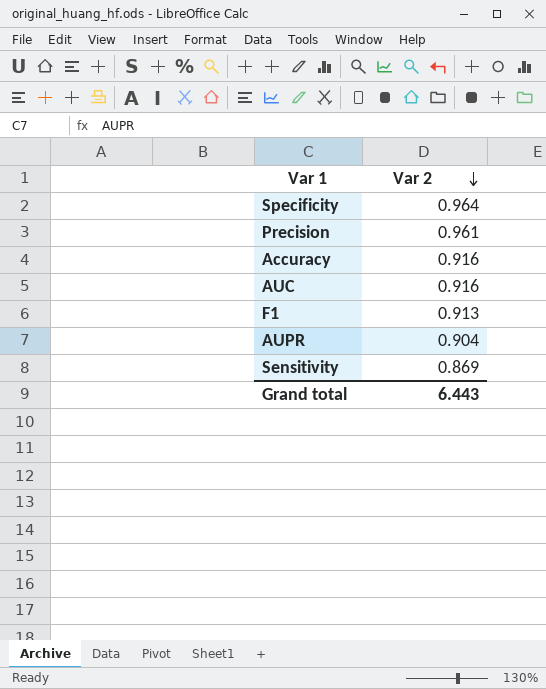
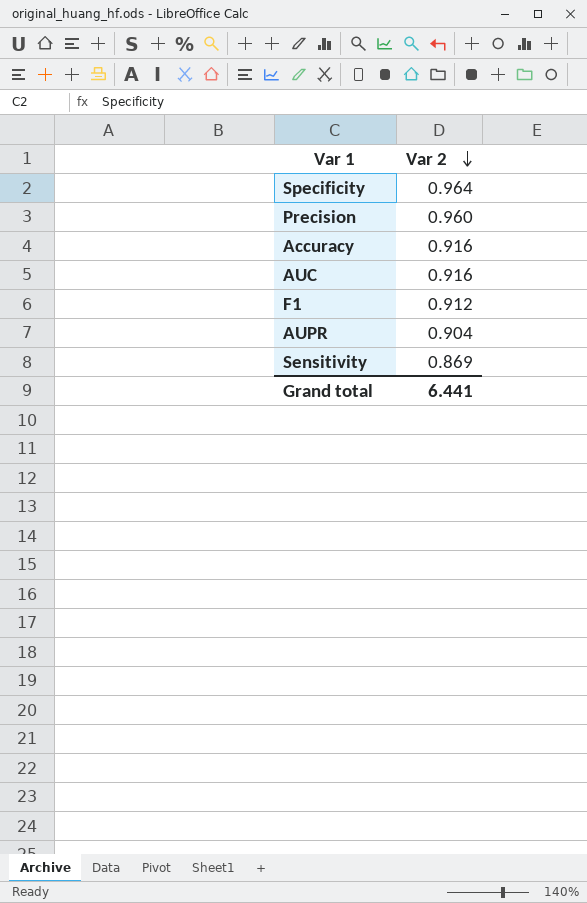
Precision | Var 2: 0.961 -> 0.960
F1 | Var 2: 0.913 -> 0.912
Grand total | Var 2: 6.443 -> 6.441

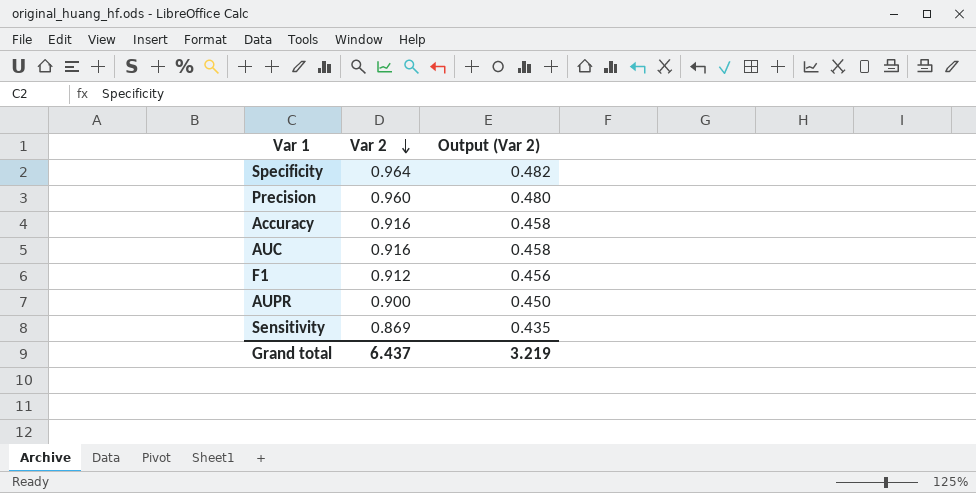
column Output (Var 2) | formula: none -> [Var 2] * 0.5
AUPR | Var 2: 0.904 -> 0.900
Grand total | Var 2: 6.441 -> 6.437

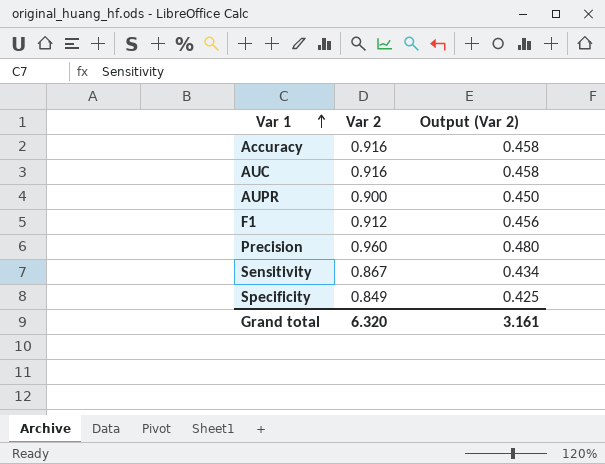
row order: Var 2 descending -> Var 1 ascending
Sensitivity | Var 2: 0.869 -> 0.867
Sensitivity | Output (Var 2): 0.435 -> 0.434
Specificity | Var 2: 0.964 -> 0.849
Specificity | Output (Var 2): 0.482 -> 0.425
Grand total | Var 2: 6.437 -> 6.320
Grand total | Output (Var 2): 3.219 -> 3.161

